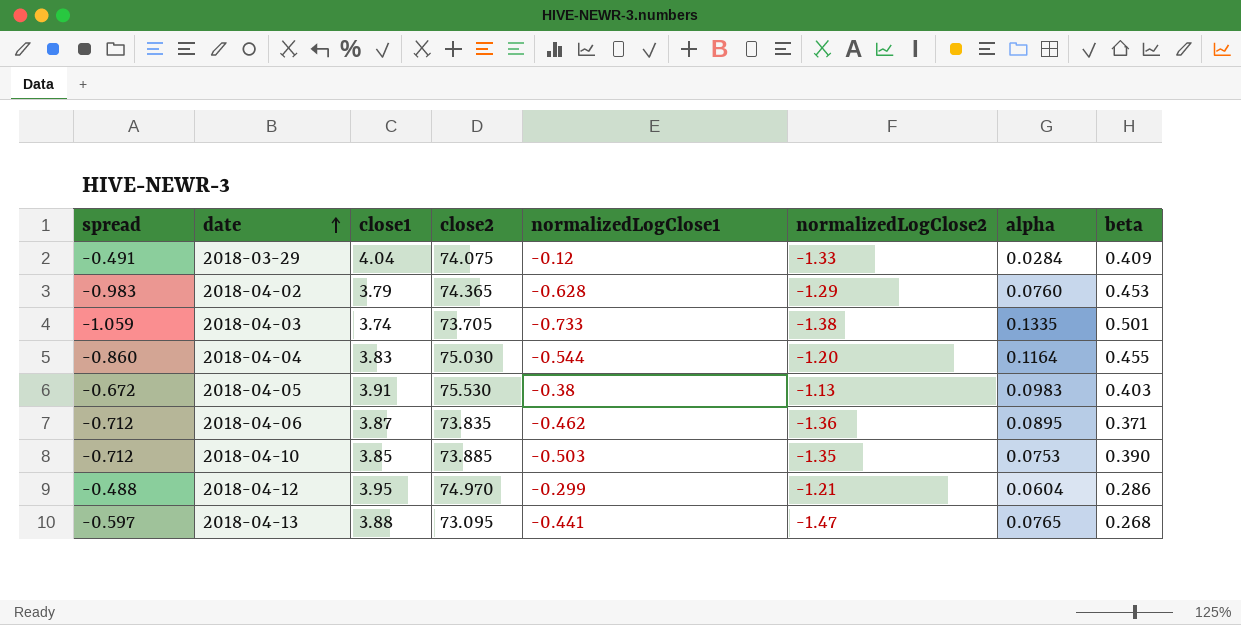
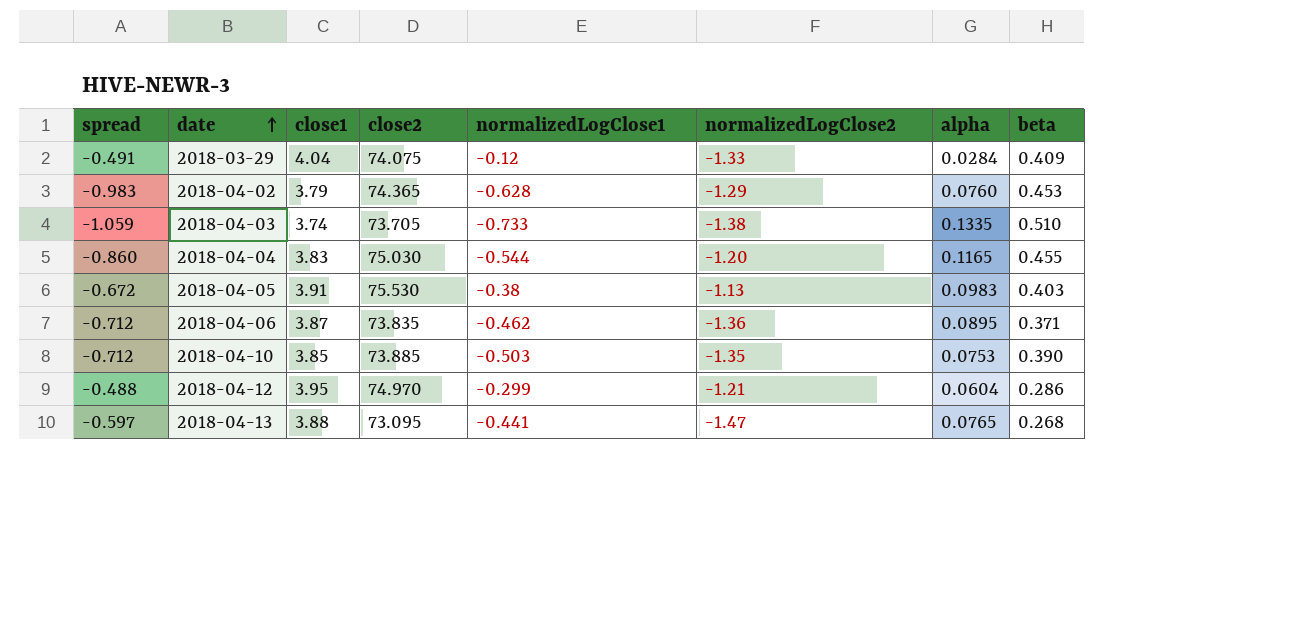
2018-04-03 | beta: 0.501 -> 0.510
2018-04-04 | alpha: 0.1164 -> 0.1165

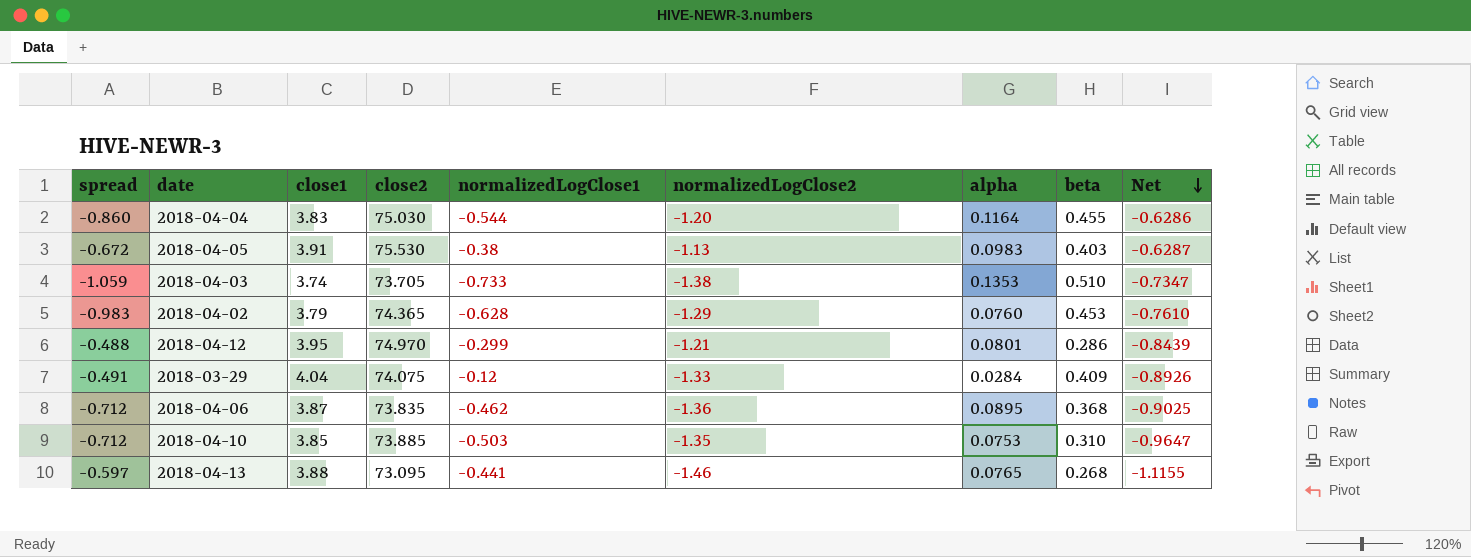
row order: date ascending -> Net descending
column Net | formula: none -> [normalizedLogClose2] + [alpha] + [beta]
2018-04-04 | alpha: 0.1165 -> 0.1164
2018-04-03 | alpha: 0.1335 -> 0.1353
2018-04-12 | alpha: 0.0604 -> 0.0801
2018-04-06 | beta: 0.371 -> 0.368
2018-04-10 | beta: 0.390 -> 0.310
2018-04-13 | normalizedLogClose2: -1.47 -> -1.46

